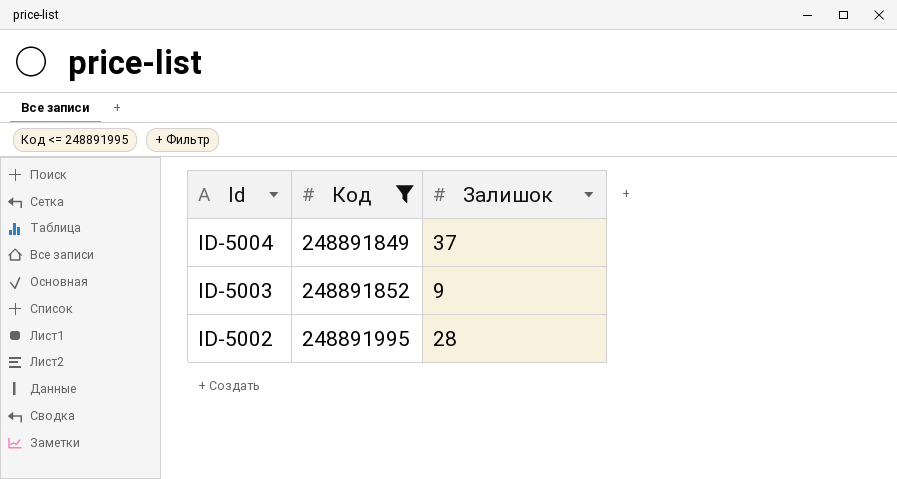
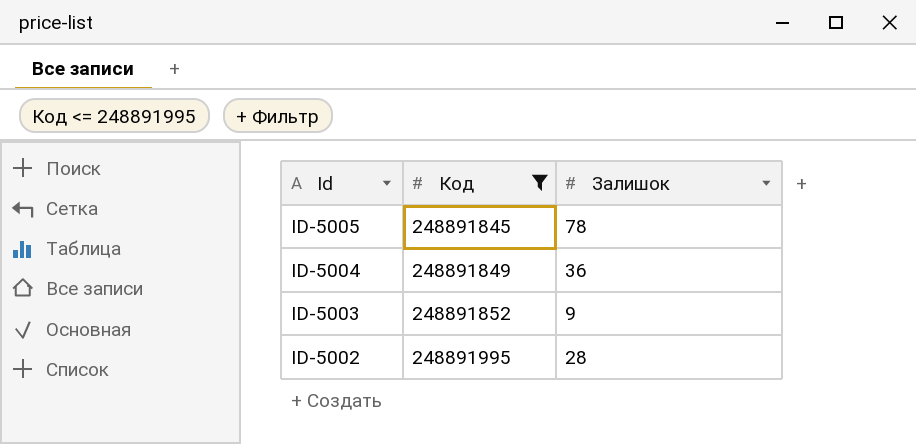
row ID-5005: none -> 248891845 | 78
ID-5004 | Залишок: 37 -> 36

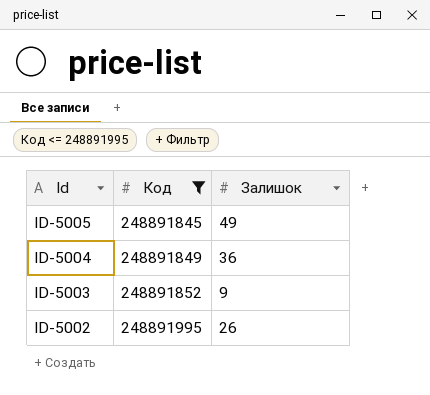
ID-5005 | Залишок: 78 -> 49
ID-5002 | Залишок: 28 -> 26

